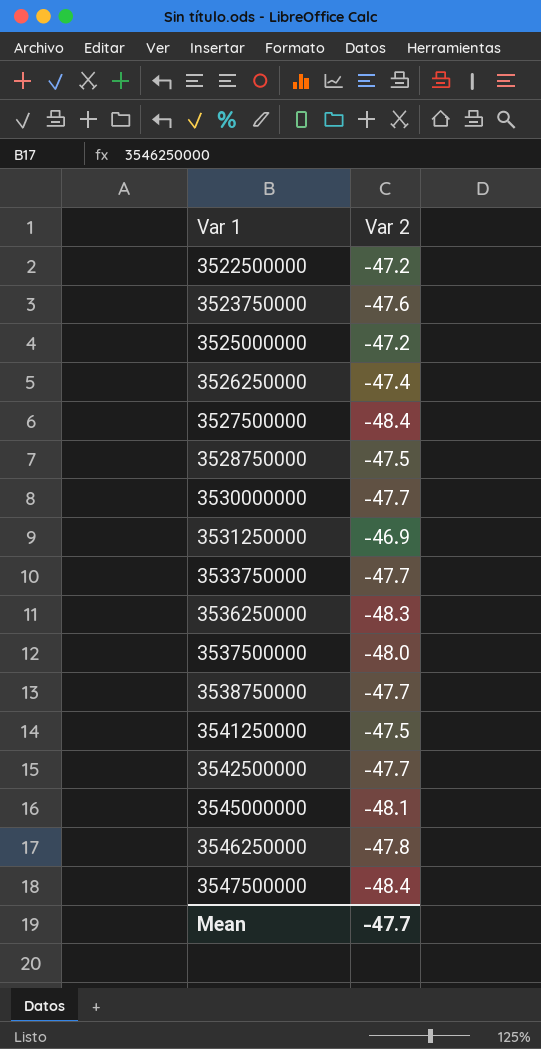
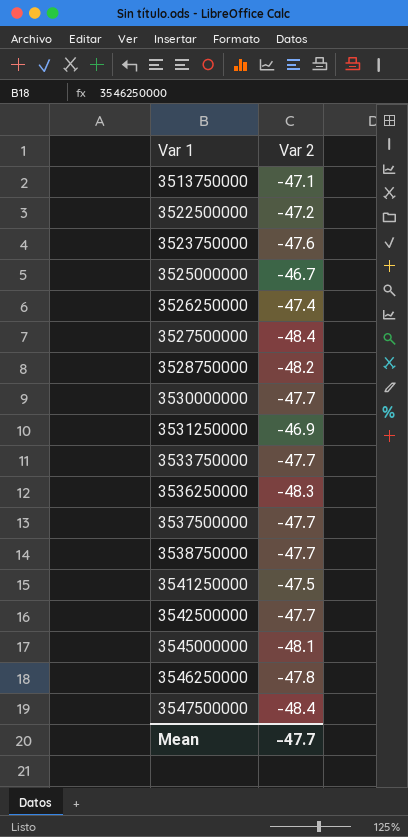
row 3513750000: none -> -47.1
3525000000 | Var 2: -47.2 -> -46.7
3528750000 | Var 2: -47.5 -> -48.2
3537500000 | Var 2: -48.0 -> -47.7

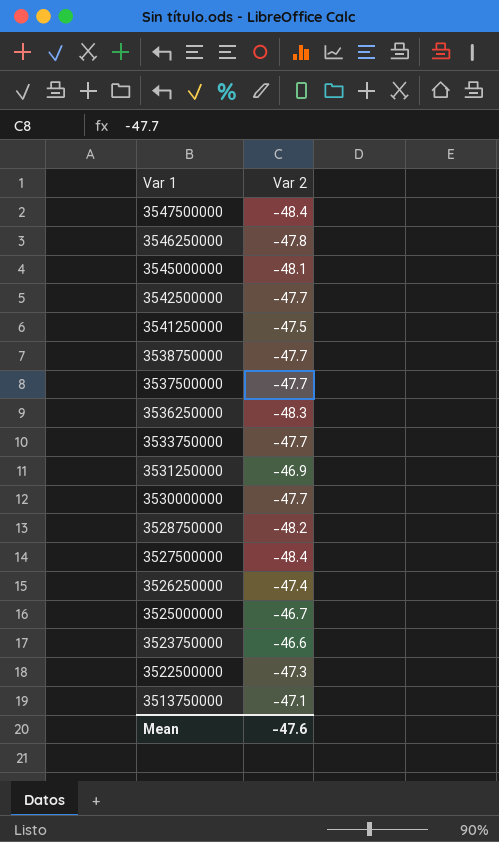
row order: Var 1 ascending -> Var 1 descending
3523750000 | Var 2: -47.6 -> -46.6
3522500000 | Var 2: -47.2 -> -47.3
Mean | Var 2: -47.7 -> -47.6

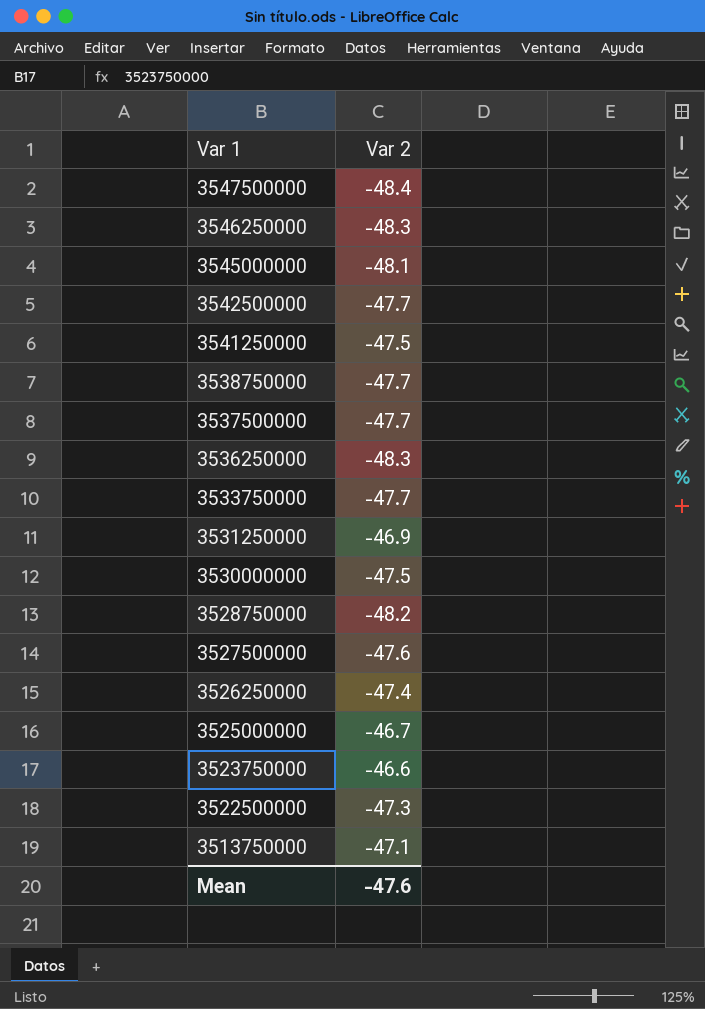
3546250000 | Var 2: -47.8 -> -48.3
3530000000 | Var 2: -47.7 -> -47.5
3527500000 | Var 2: -48.4 -> -47.6

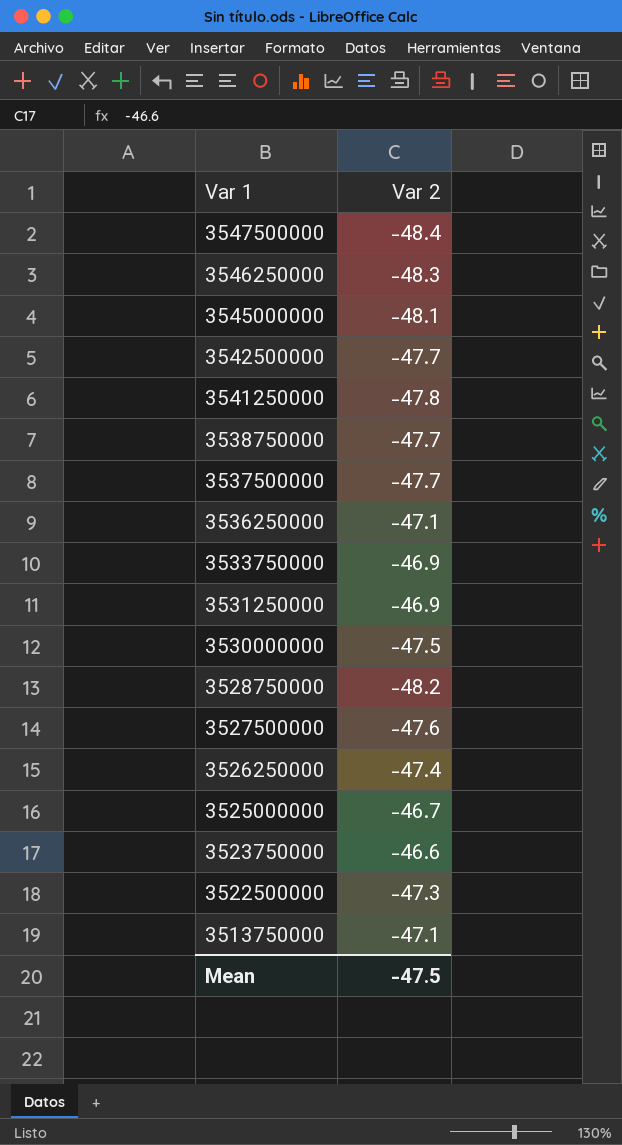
3541250000 | Var 2: -47.5 -> -47.8
3536250000 | Var 2: -48.3 -> -47.1
3533750000 | Var 2: -47.7 -> -46.9
Mean | Var 2: -47.6 -> -47.5

